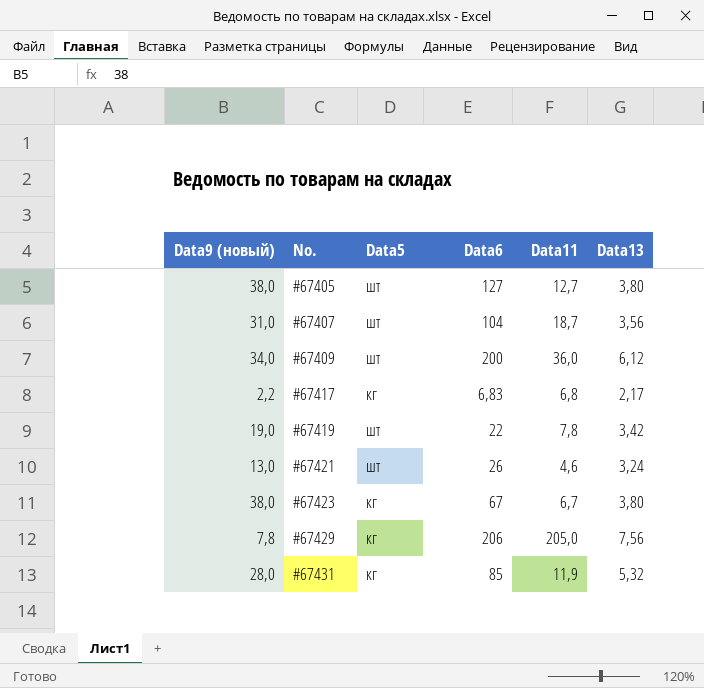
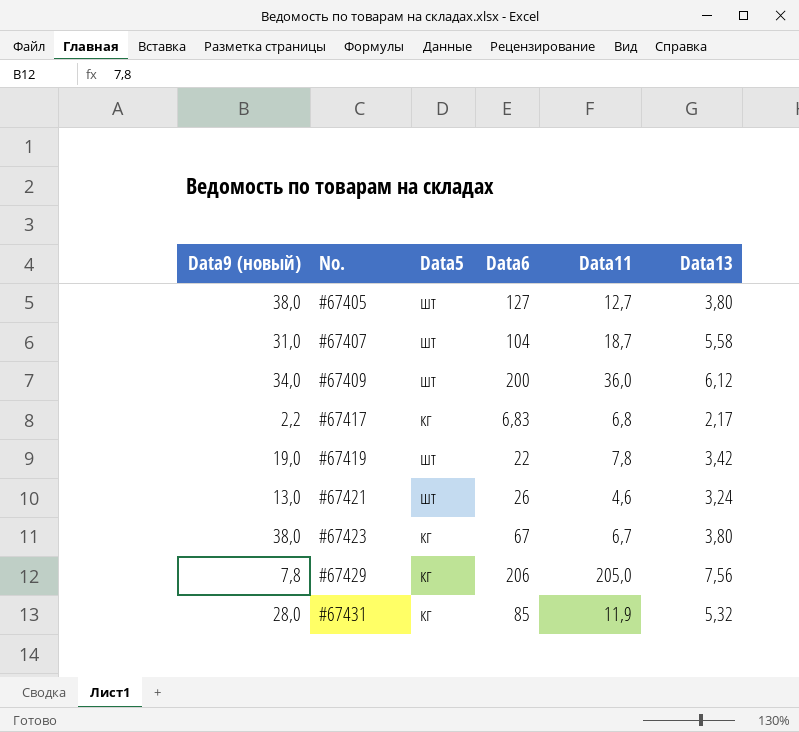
#67407 | Data13: 3,56 -> 5,58

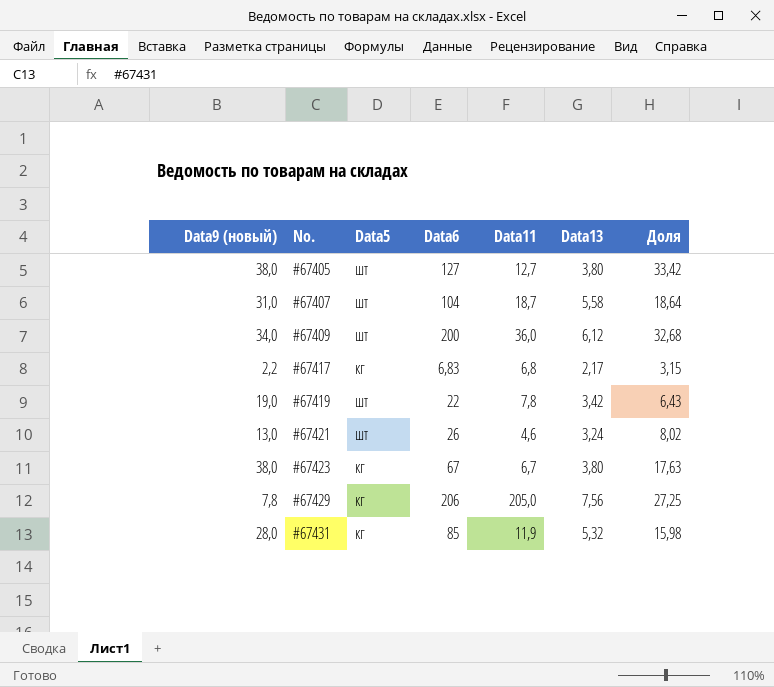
column Доля | formula: none -> [Data6] / [Data13]

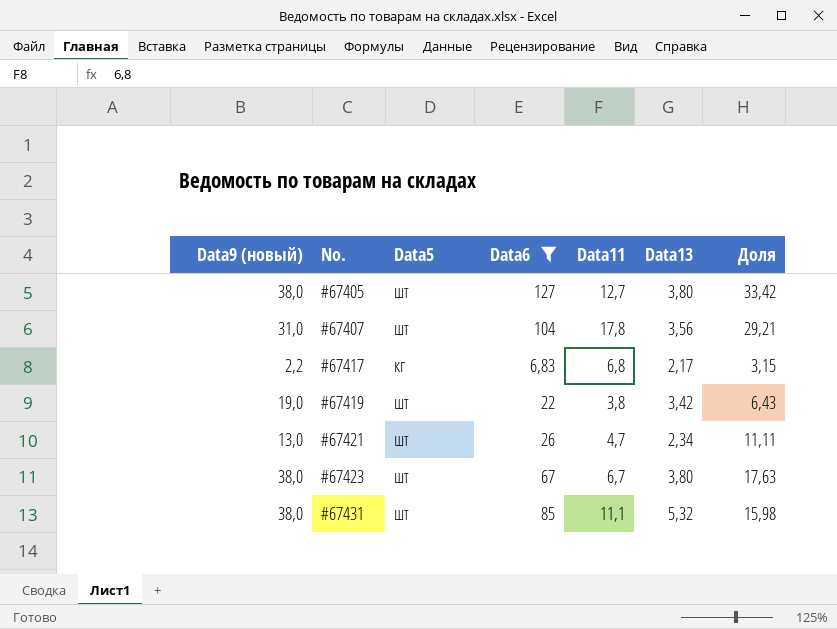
filter: none -> Data6 <= 127
#67407 | Data11: 18,7 -> 17,8
#67407 | Data13: 5,58 -> 3,56
#67407 | Доля: 18,64 -> 29,21
#67419 | Data11: 7,8 -> 3,8
#67421 | Data11: 4,6 -> 4,7
#67421 | Data13: 3,24 -> 2,34
#67421 | Доля: 8,02 -> 11,11
#67423 | Data5: кг -> шт
#67431 | Data9 (новый): 28,0 -> 38,0
#67431 | Data5: кг -> шт
#67431 | Data11: 11,9 -> 11,1

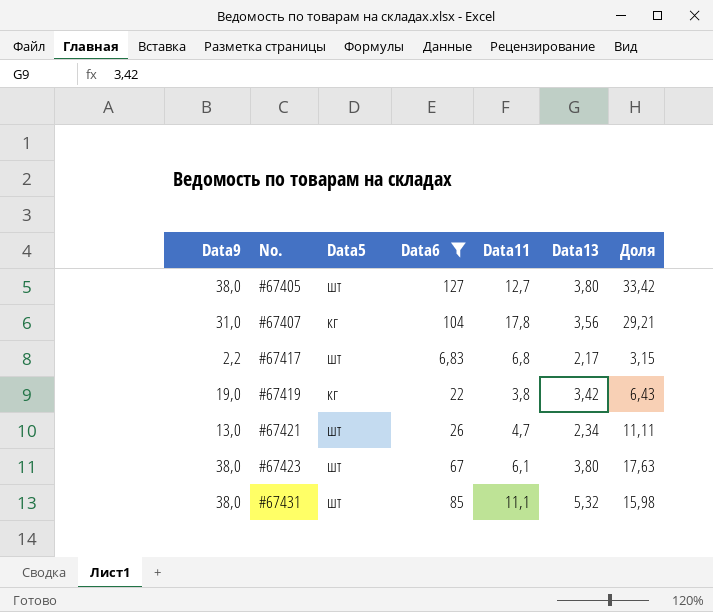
column name: Data9 (новый) -> Data9
#67407 | Data5: шт -> кг
#67417 | Data5: кг -> шт
#67419 | Data5: шт -> кг
#67423 | Data11: 6,7 -> 6,1

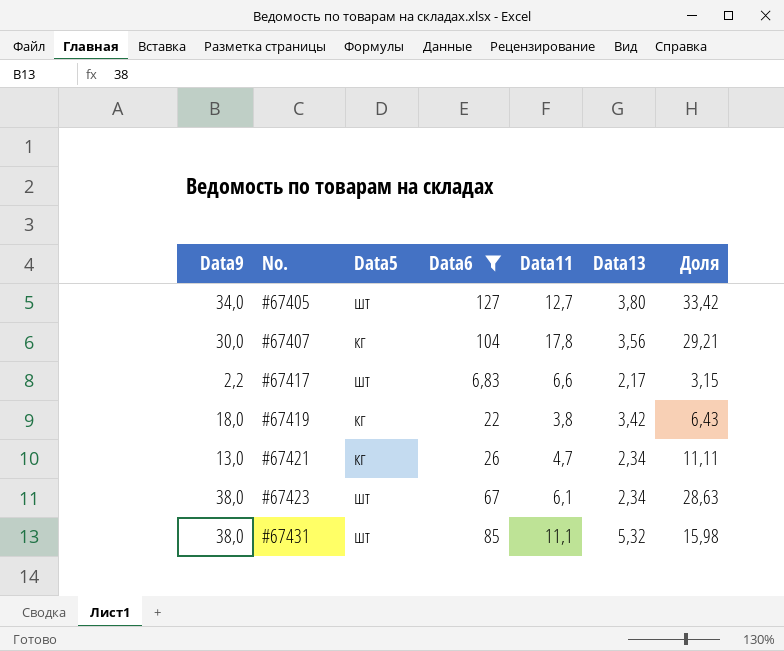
#67405 | Data9: 38,0 -> 34,0
#67407 | Data9: 31,0 -> 30,0
#67417 | Data11: 6,8 -> 6,6
#67419 | Data9: 19,0 -> 18,0
#67421 | Data5: шт -> кг
#67423 | Data13: 3,80 -> 2,34
#67423 | Доля: 17,63 -> 28,63

